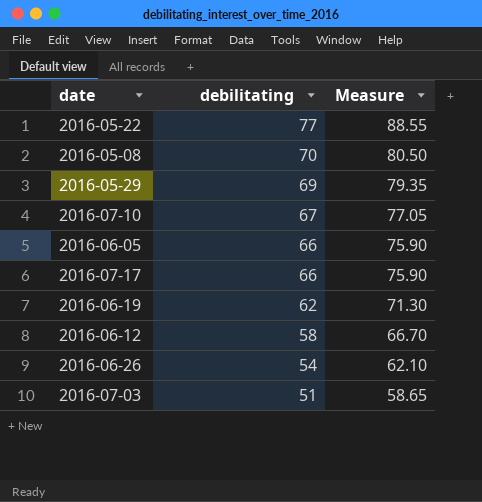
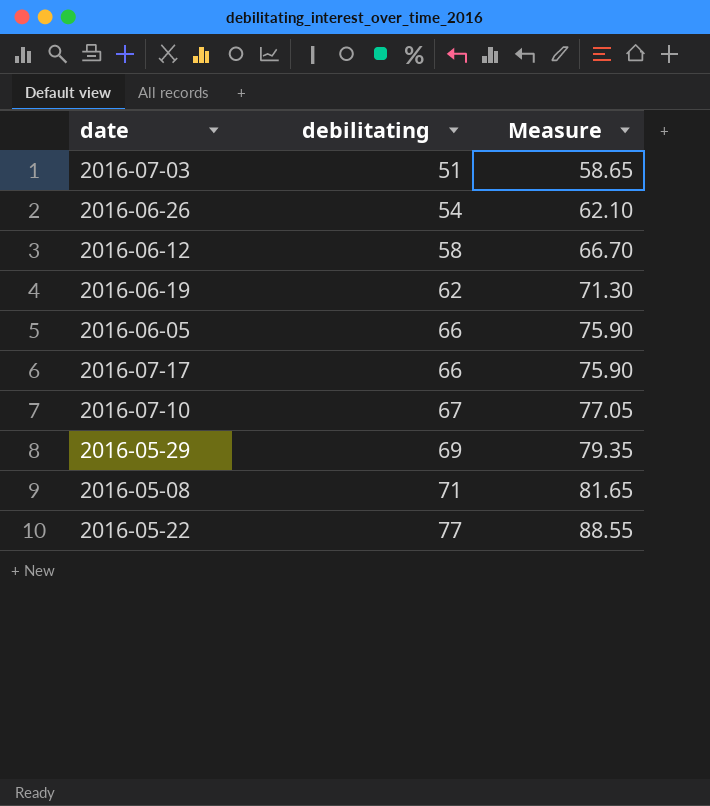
row order: debilitating descending -> debilitating ascending
2016-05-08 | debilitating: 70 -> 71
2016-05-08 | Measure: 80.50 -> 81.65

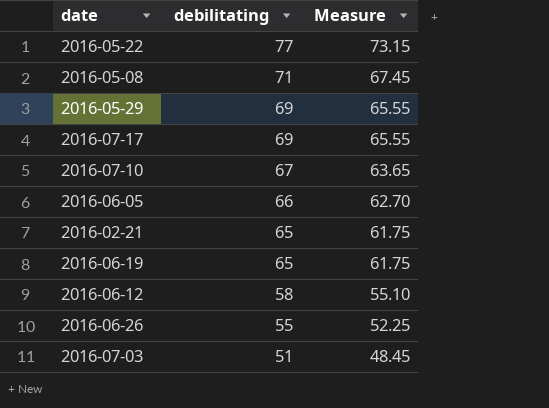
row order: debilitating ascending -> debilitating descending
column Measure | formula: [debilitating] * 1.15 -> [debilitating] * 0.95
2016-07-17 | debilitating: 66 -> 69
row 2016-02-21: none -> 65 | 61.75
2016-06-19 | debilitating: 62 -> 65
2016-06-26 | debilitating: 54 -> 55

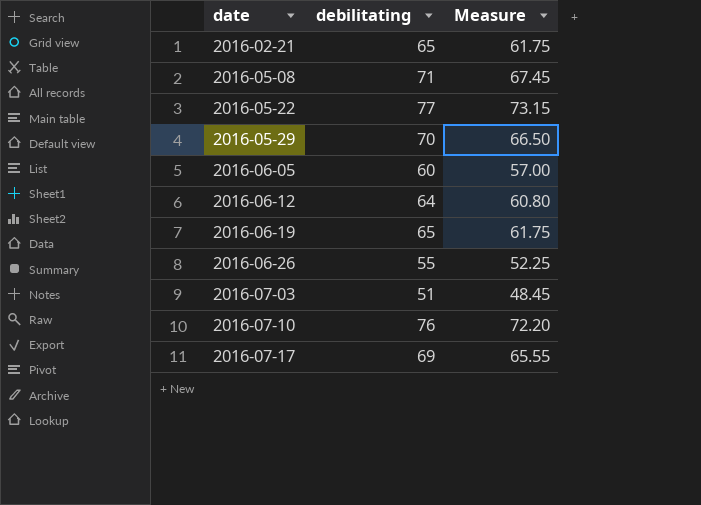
row order: debilitating descending -> date ascending
2016-05-29 | debilitating: 69 -> 70
2016-05-29 | Measure: 65.55 -> 66.50
2016-06-05 | debilitating: 66 -> 60
2016-06-05 | Measure: 62.70 -> 57.00
2016-06-12 | debilitating: 58 -> 64
2016-06-12 | Measure: 55.10 -> 60.80
2016-07-10 | debilitating: 67 -> 76
2016-07-10 | Measure: 63.65 -> 72.20

